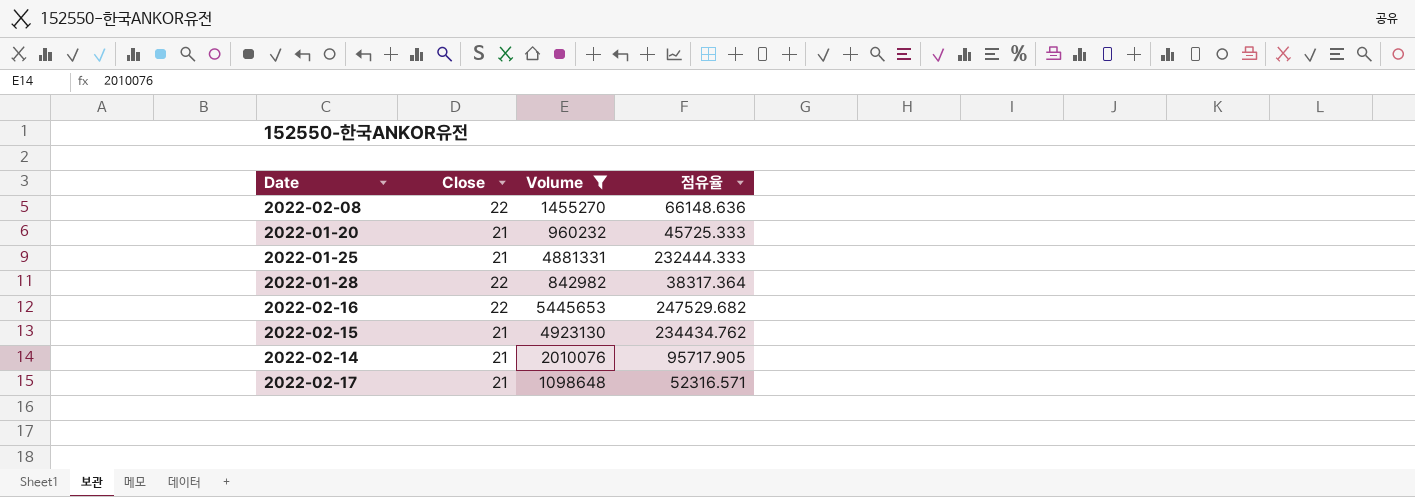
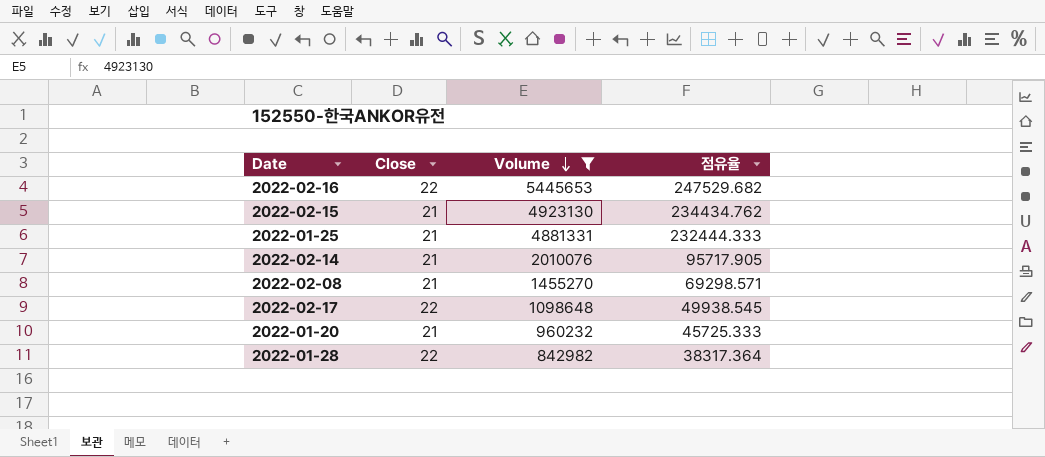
row order: none -> Volume descending
2022-02-08 | Close: 22 -> 21
2022-02-08 | 점유율: 66148.636 -> 69298.571
2022-02-17 | Close: 21 -> 22
2022-02-17 | 점유율: 52316.571 -> 49938.545

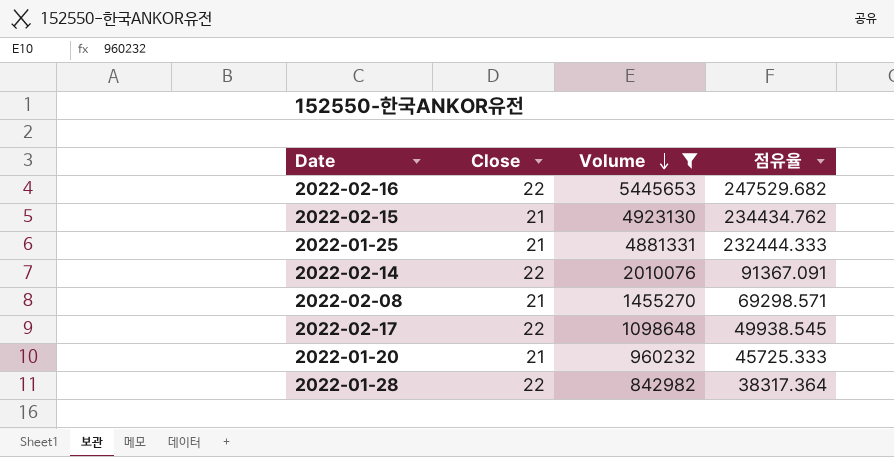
2022-02-14 | Close: 21 -> 22
2022-02-14 | 점유율: 95717.905 -> 91367.091

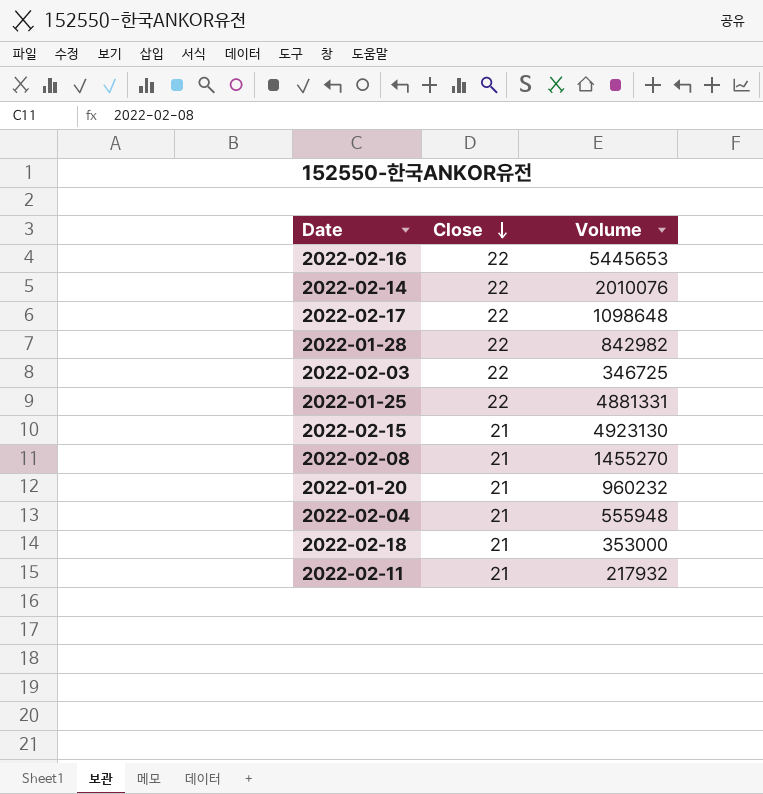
filter: Volume >= 842982 -> none
row order: Volume descending -> Close descending
column 점유율 | formula: [Volume] / [Close] -> none
2022-01-25 | Close: 21 -> 22

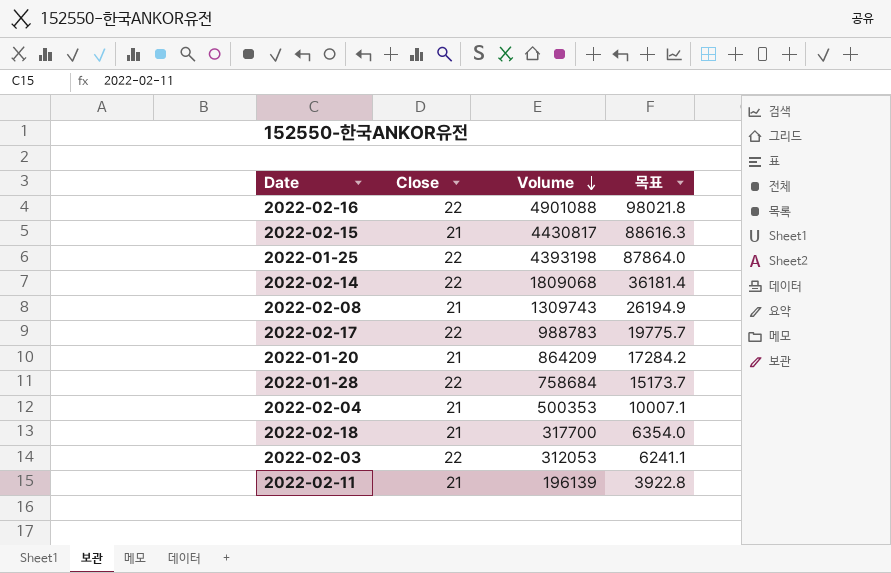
row order: Close descending -> Volume descending
column 목표 | formula: none -> [Volume] * 0.02
2022-02-16 | Volume: 5445653 -> 4901088
2022-02-15 | Volume: 4923130 -> 4430817
2022-01-25 | Volume: 4881331 -> 4393198
2022-02-14 | Volume: 2010076 -> 1809068
2022-02-08 | Volume: 1455270 -> 1309743
2022-02-17 | Volume: 1098648 -> 988783
2022-01-20 | Volume: 960232 -> 864209
2022-01-28 | Volume: 842982 -> 758684
2022-02-04 | Volume: 555948 -> 500353
2022-02-18 | Volume: 353000 -> 317700
2022-02-03 | Volume: 346725 -> 312053
2022-02-11 | Volume: 217932 -> 196139

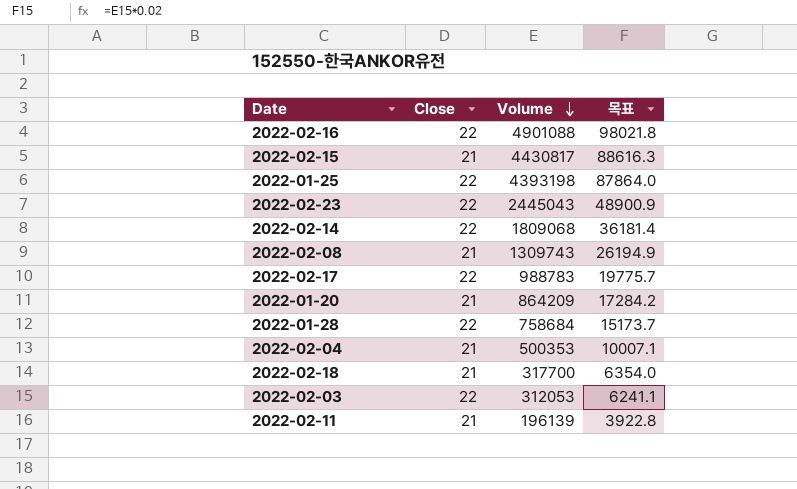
row 2022-02-23: none -> 22 | 2445043 | 48900.9

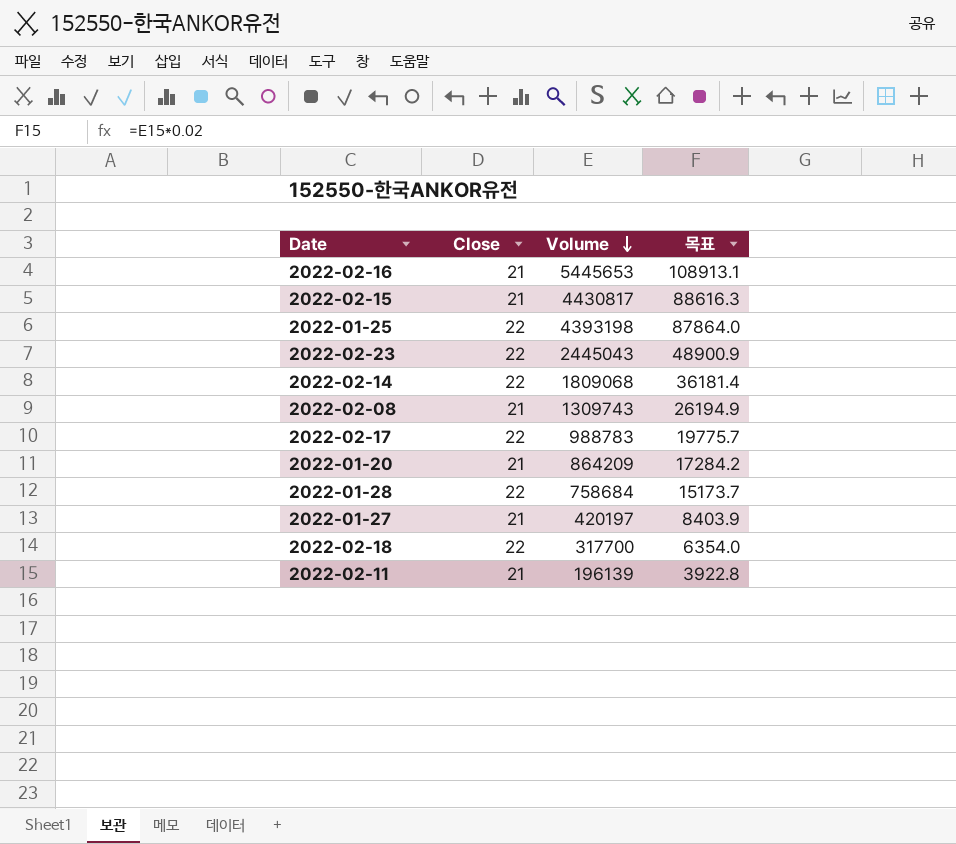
row 2022-02-04: 21 | 500353 | 10007.1 -> none
row 2022-02-03: 22 | 312053 | 6241.1 -> none
2022-02-16 | Close: 22 -> 21
2022-02-16 | Volume: 4901088 -> 5445653
2022-02-16 | 목표: 98021.8 -> 108913.1
row 2022-01-27: none -> 21 | 420197 | 8403.9
2022-02-18 | Close: 21 -> 22

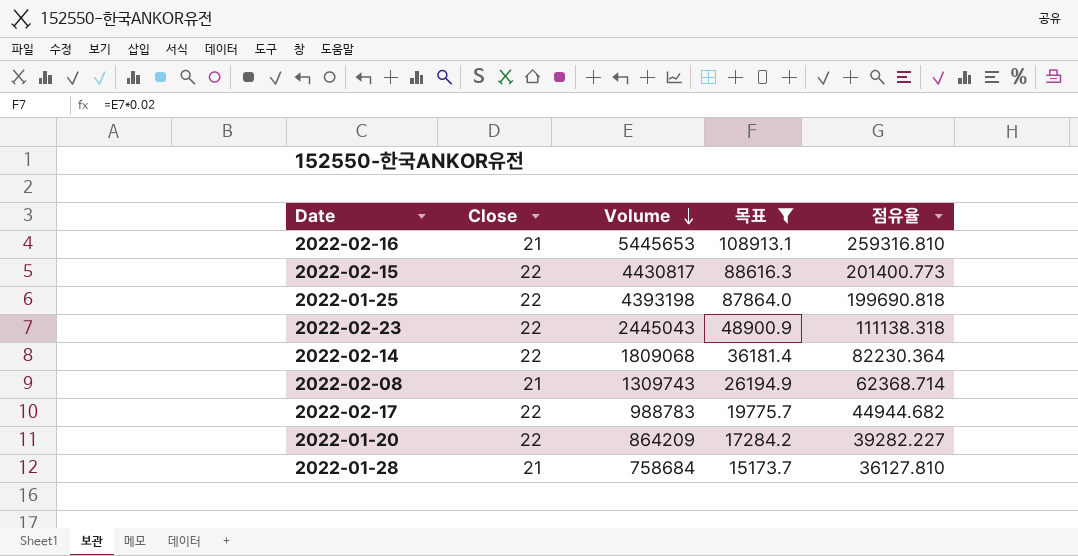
filter: none -> 목표 >= 15173.7
column 점유율 | formula: none -> [Volume] / [Close]
2022-02-15 | Close: 21 -> 22
2022-01-20 | Close: 21 -> 22
2022-01-28 | Close: 22 -> 21

